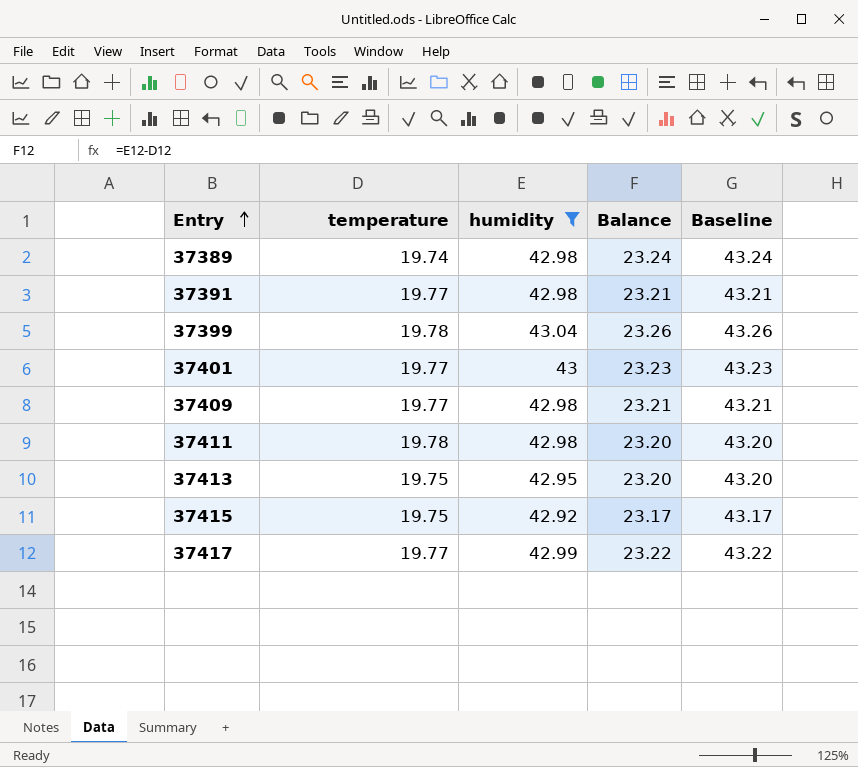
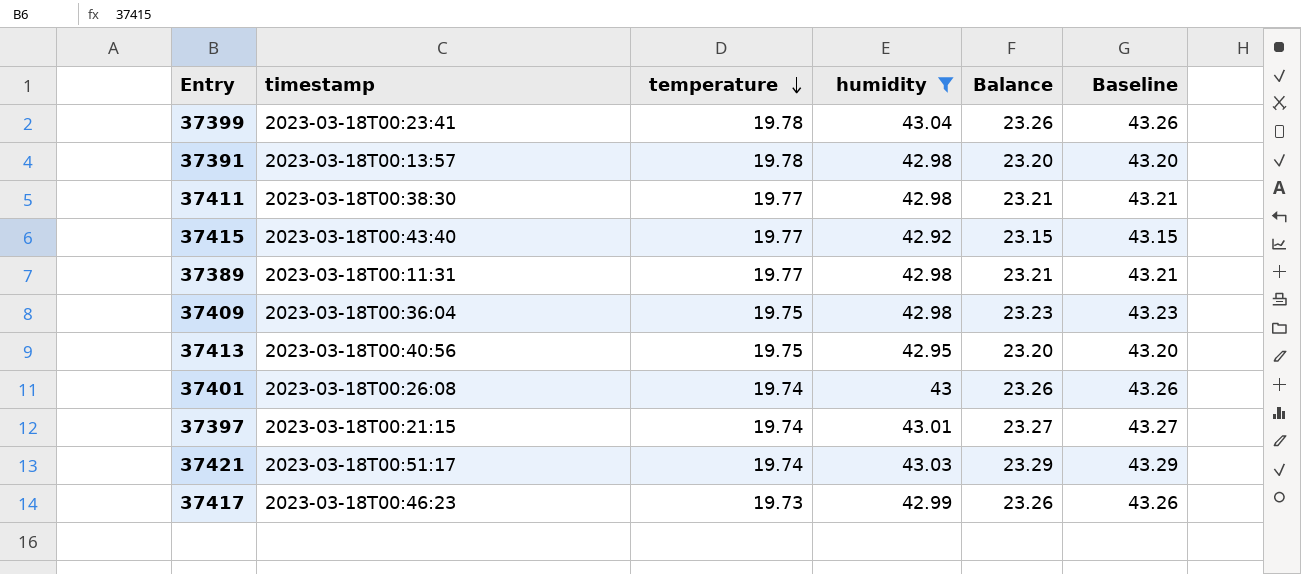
row order: Entry ascending -> temperature descending
column timestamp | position: none -> 2
37391 | temperature: 19.77 -> 19.78
37391 | Balance: 23.21 -> 23.20
37391 | Baseline: 43.21 -> 43.20
37411 | temperature: 19.78 -> 19.77
37411 | Balance: 23.20 -> 23.21
37411 | Baseline: 43.20 -> 43.21
37415 | temperature: 19.75 -> 19.77
37415 | Balance: 23.17 -> 23.15
37415 | Baseline: 43.17 -> 43.15
37389 | temperature: 19.74 -> 19.77
37389 | Balance: 23.24 -> 23.21
37389 | Baseline: 43.24 -> 43.21
37409 | temperature: 19.77 -> 19.75
37409 | Balance: 23.21 -> 23.23
37409 | Baseline: 43.21 -> 43.23
37401 | temperature: 19.77 -> 19.74
37401 | Balance: 23.23 -> 23.26
37401 | Baseline: 43.23 -> 43.26
row 37397: none -> 2023-03-18T00:21:15 | 19.74 | 43.01 | 23.27 | 43.27
row 37421: none -> 2023-03-18T00:51:17 | 19.74 | 43.03 | 23.29 | 43.29
37417 | temperature: 19.77 -> 19.73
37417 | Balance: 23.22 -> 23.26
37417 | Baseline: 43.22 -> 43.26

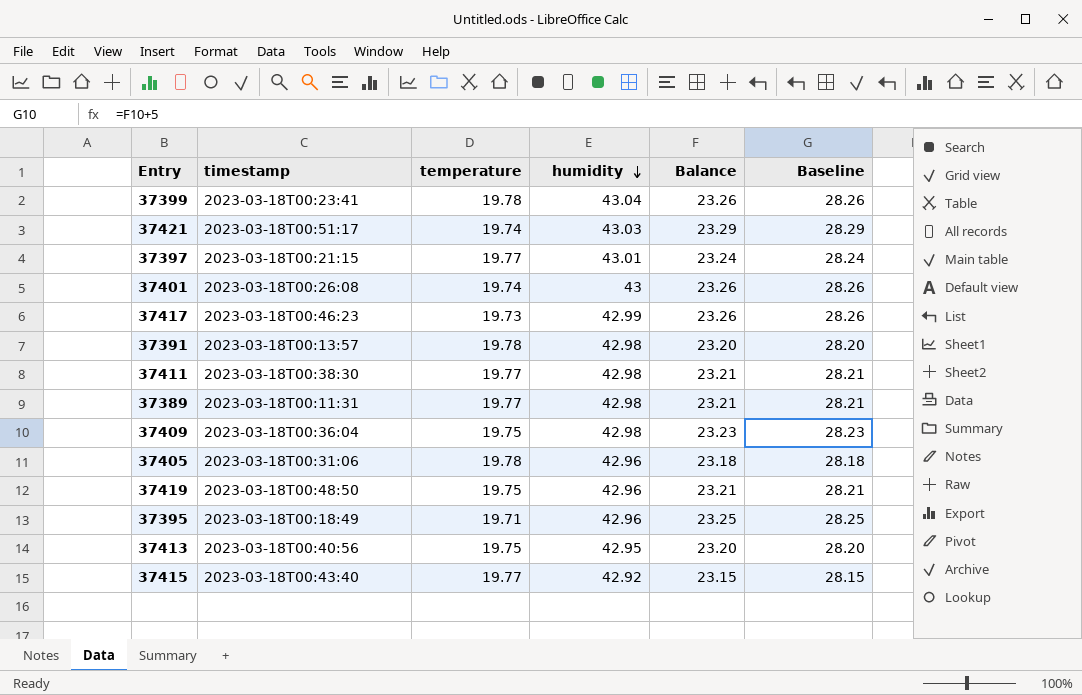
filter: humidity != 42.96 -> none
row order: temperature descending -> humidity descending
column Baseline | formula: [Balance] + 20 -> [Balance] + 5
37397 | temperature: 19.74 -> 19.77
37397 | Balance: 23.27 -> 23.24

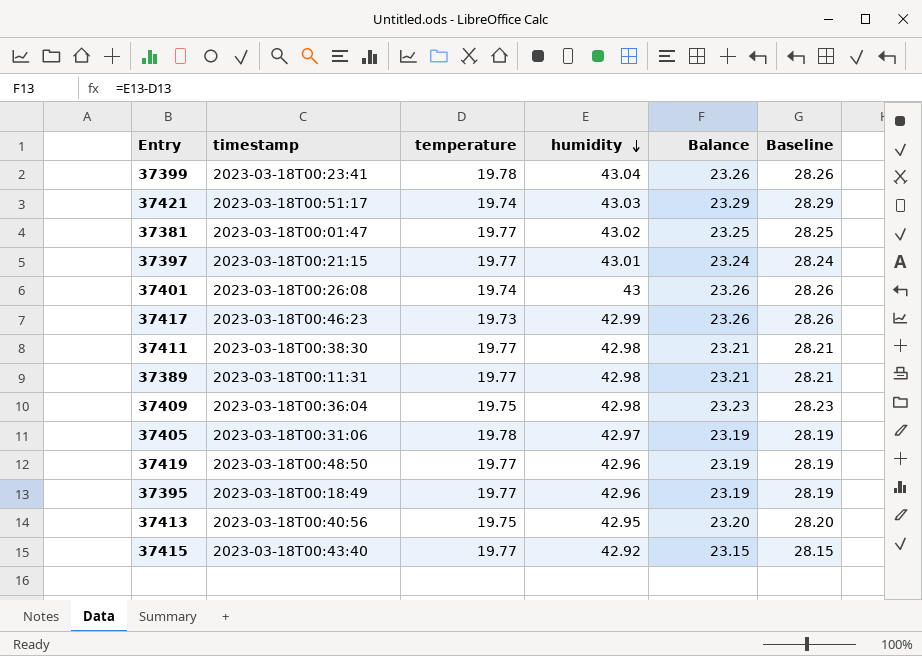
row 37391: 2023-03-18T00:13:57 | 19.78 | 42.98 | 23.20 | 28.20 -> none
row 37381: none -> 2023-03-18T00:01:47 | 19.77 | 43.02 | 23.25 | 28.25
37405 | humidity: 42.96 -> 42.97
37405 | Balance: 23.18 -> 23.19
37405 | Baseline: 28.18 -> 28.19
37419 | temperature: 19.75 -> 19.77
37419 | Balance: 23.21 -> 23.19
37419 | Baseline: 28.21 -> 28.19
37395 | temperature: 19.71 -> 19.77
37395 | Balance: 23.25 -> 23.19
37395 | Baseline: 28.25 -> 28.19

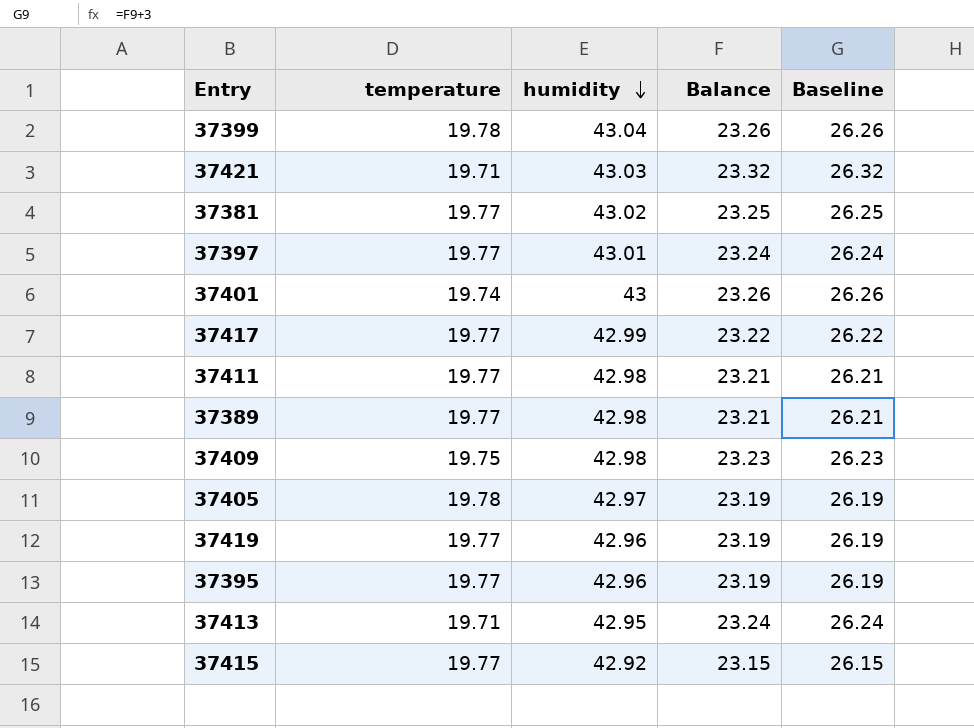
column timestamp | position: 2 -> none
column Baseline | formula: [Balance] + 5 -> [Balance] + 3
37421 | temperature: 19.74 -> 19.71
37421 | Balance: 23.29 -> 23.32
37417 | temperature: 19.73 -> 19.77
37417 | Balance: 23.26 -> 23.22
37413 | temperature: 19.75 -> 19.71
37413 | Balance: 23.20 -> 23.24

